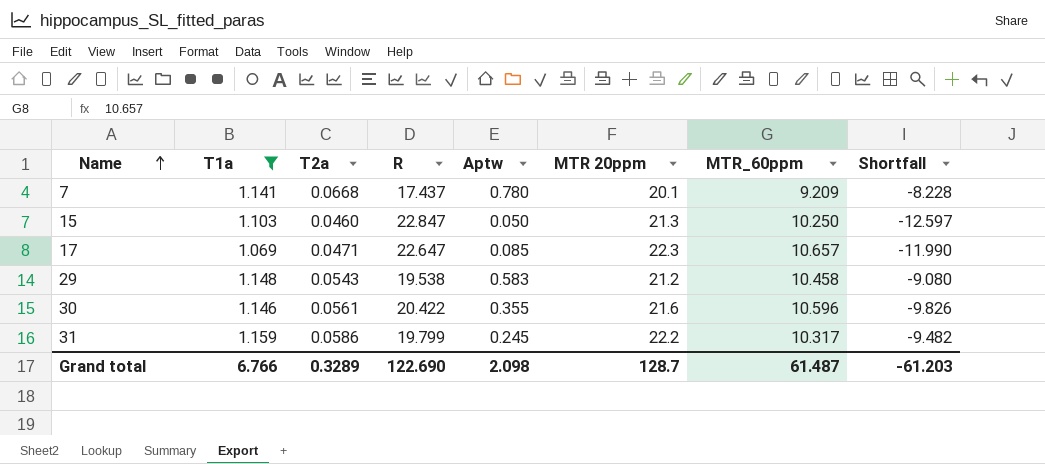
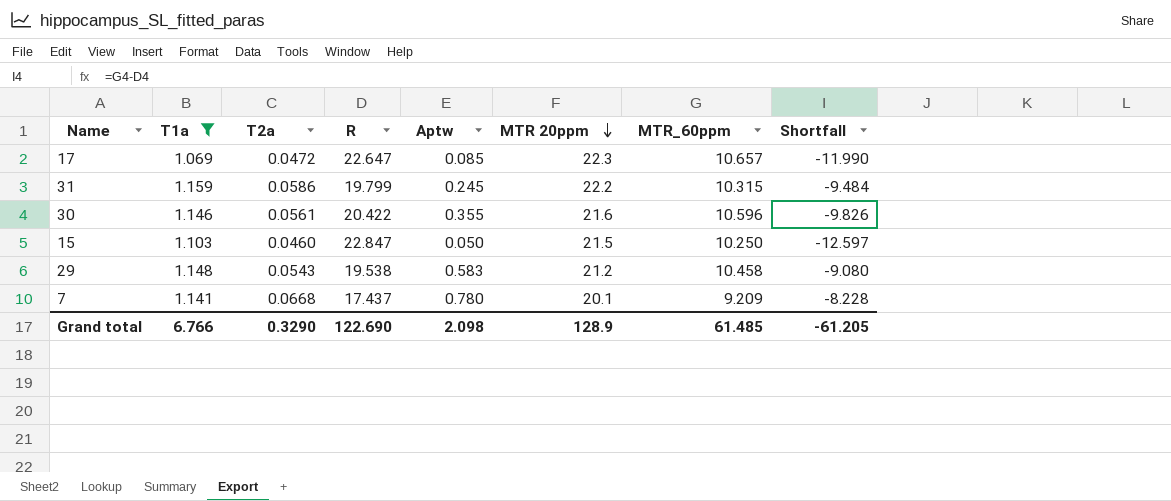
row order: Name ascending -> MTR 20ppm descending
17 | T2a: 0.0471 -> 0.0472
31 | MTR_60ppm: 10.317 -> 10.315
31 | Shortfall: -9.482 -> -9.484
15 | MTR 20ppm: 21.3 -> 21.5
Grand total | T2a: 0.3289 -> 0.3290
Grand total | MTR 20ppm: 128.7 -> 128.9
Grand total | MTR_60ppm: 61.487 -> 61.485
Grand total | Shortfall: -61.203 -> -61.205

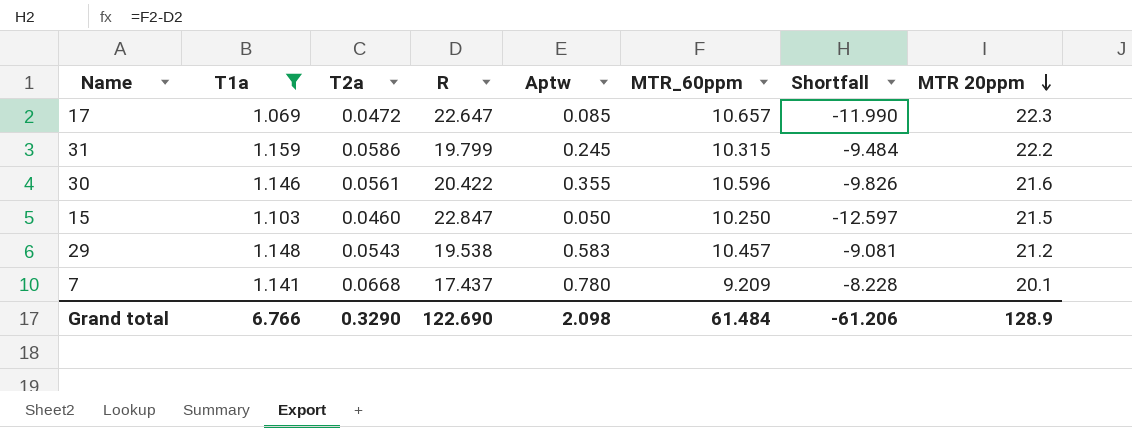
column MTR 20ppm | position: 6 -> 8
29 | MTR_60ppm: 10.458 -> 10.457
29 | Shortfall: -9.080 -> -9.081
Grand total | MTR_60ppm: 61.485 -> 61.484
Grand total | Shortfall: -61.205 -> -61.206

